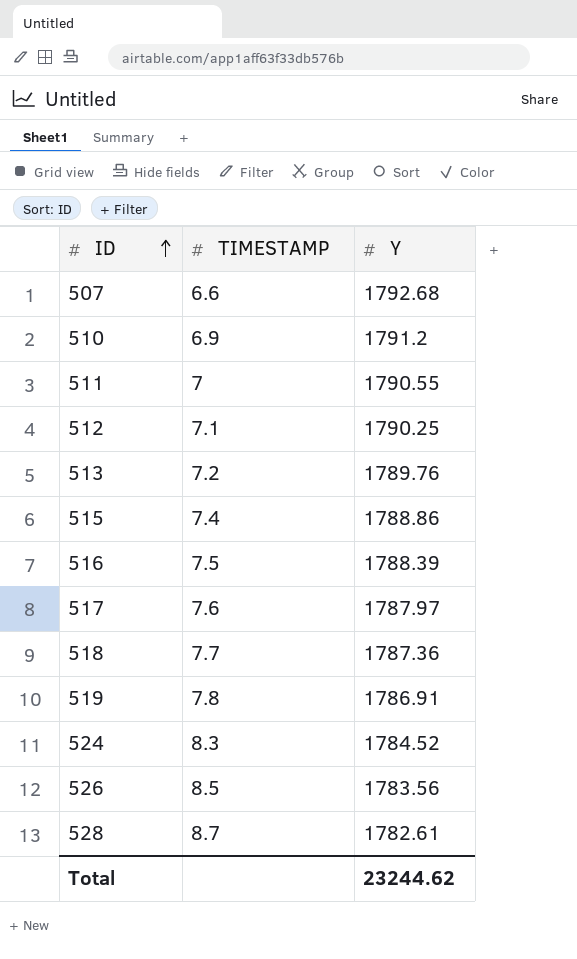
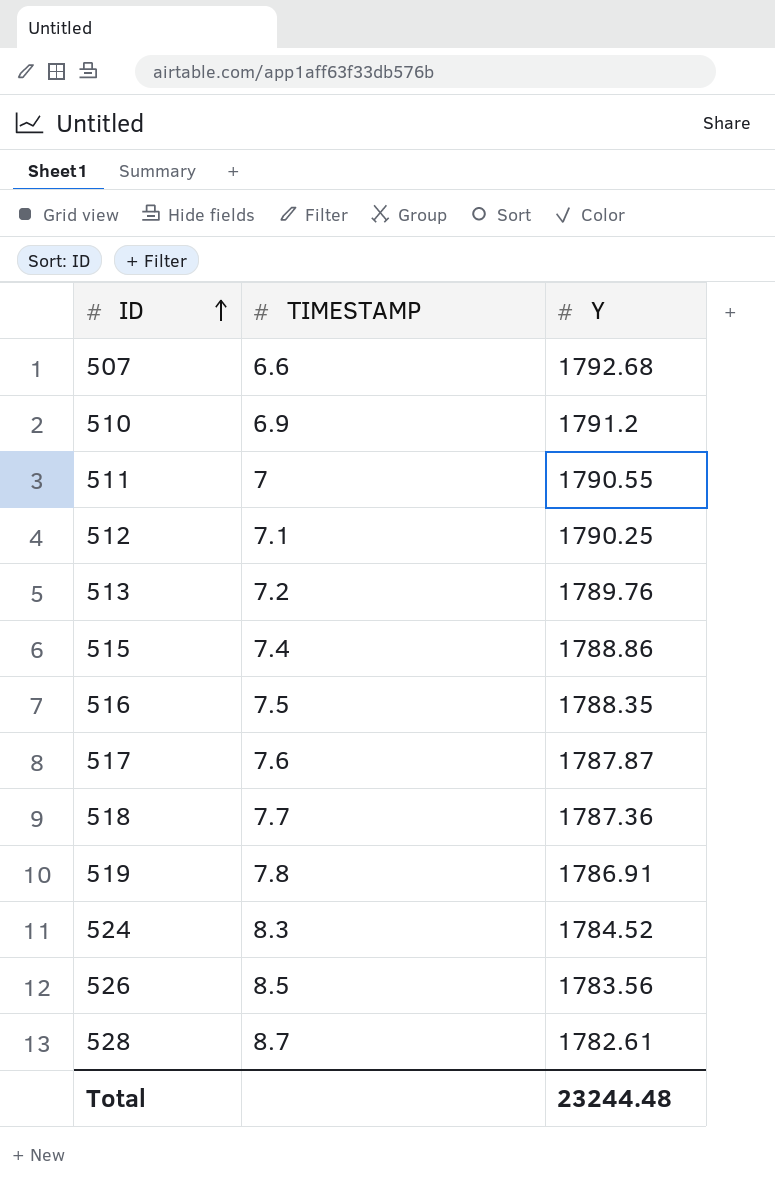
516 | Y: 1788.39 -> 1788.35
517 | Y: 1787.97 -> 1787.87
Total | Y: 23244.62 -> 23244.48

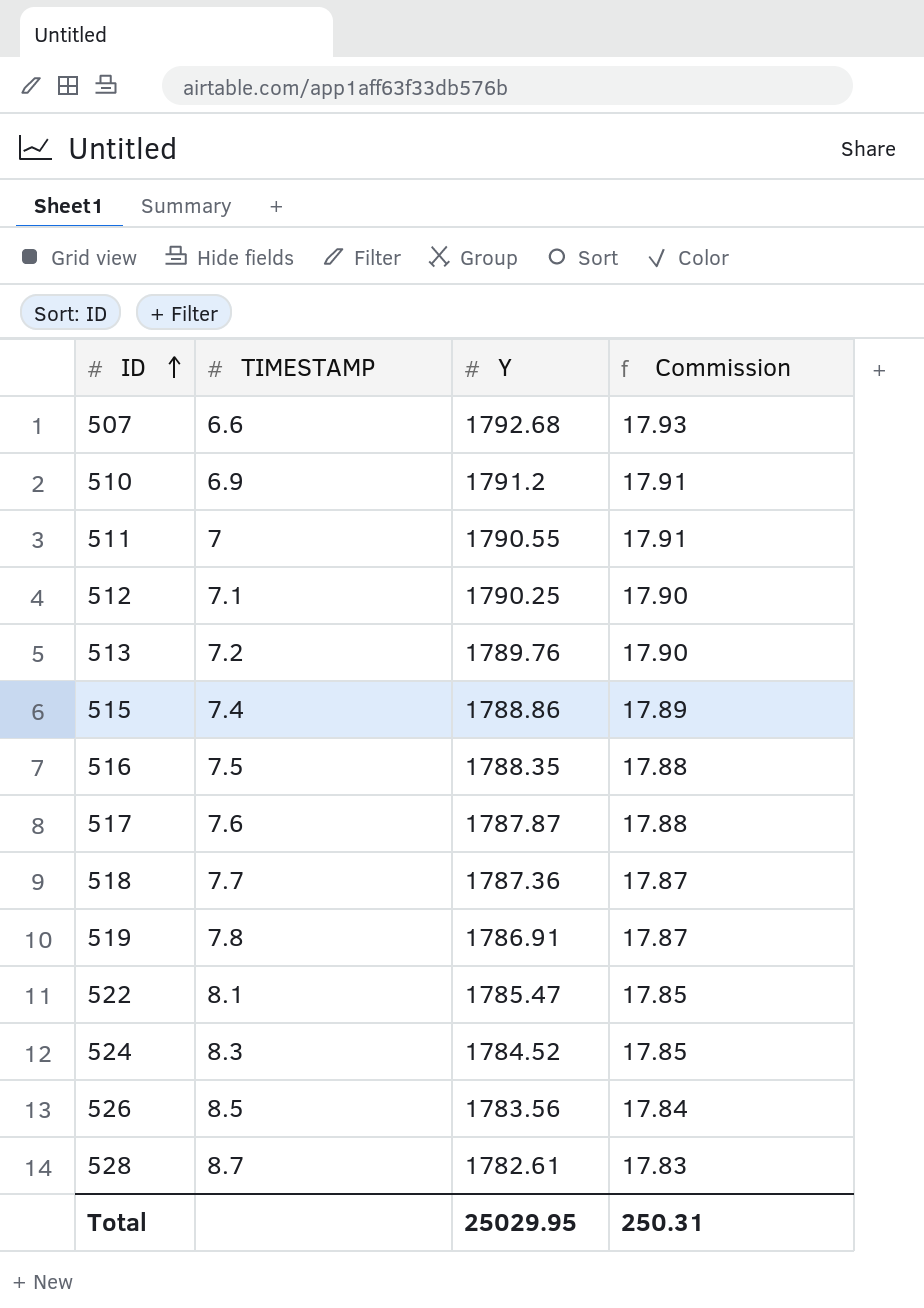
column Commission | formula: none -> [Y] * 0.01
row 522: none -> 8.1 | 1785.47 | 17.85
Total | Y: 23244.48 -> 25029.95

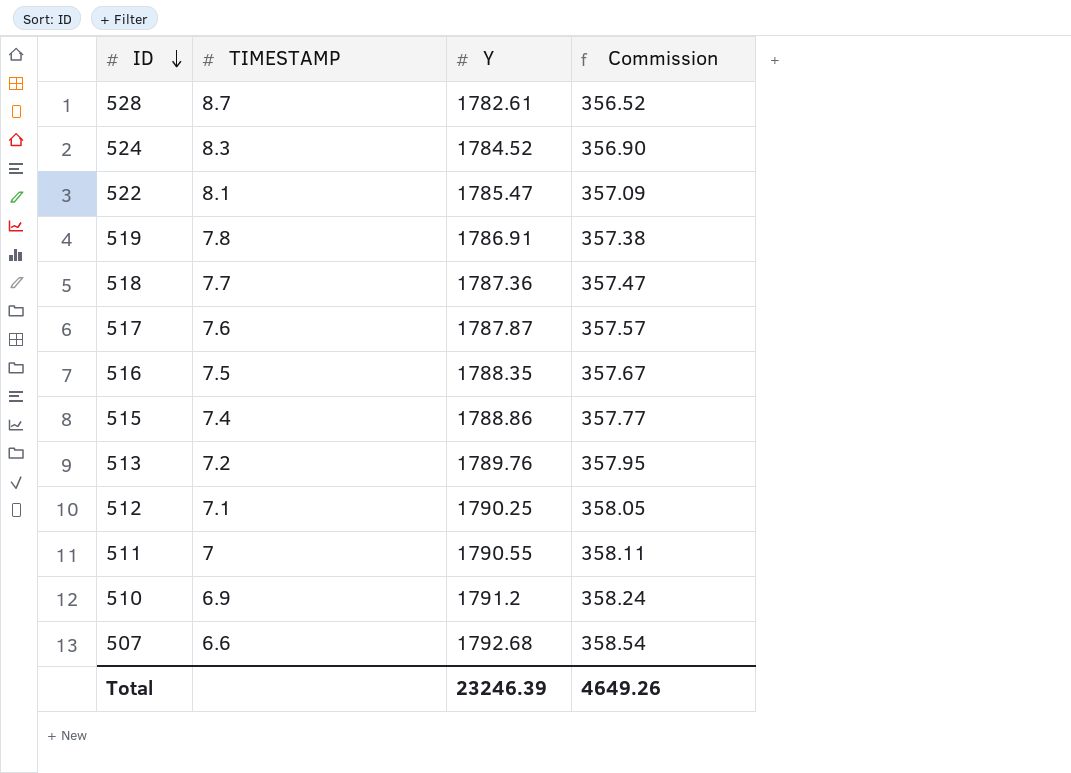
row order: ID ascending -> ID descending
column Commission | formula: [Y] * 0.01 -> [Y] * 0.2
row 526: 8.5 | 1783.56 | 17.84 -> none
Total | Y: 25029.95 -> 23246.39
Total | Commission: 250.31 -> 4649.26

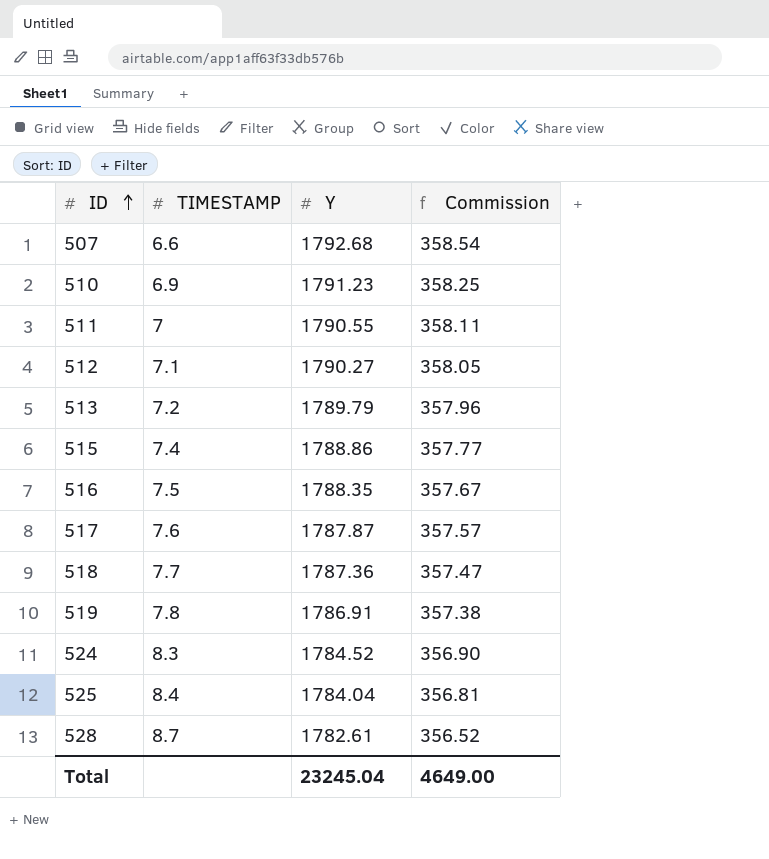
row order: ID descending -> ID ascending
row 522: 8.1 | 1785.47 | 357.09 -> none
510 | Y: 1791.2 -> 1791.23
510 | Commission: 358.24 -> 358.25
512 | Y: 1790.25 -> 1790.27
513 | Y: 1789.76 -> 1789.79
513 | Commission: 357.95 -> 357.96
row 525: none -> 8.4 | 1784.04 | 356.81
Total | Y: 23246.39 -> 23245.04
Total | Commission: 4649.26 -> 4649.00

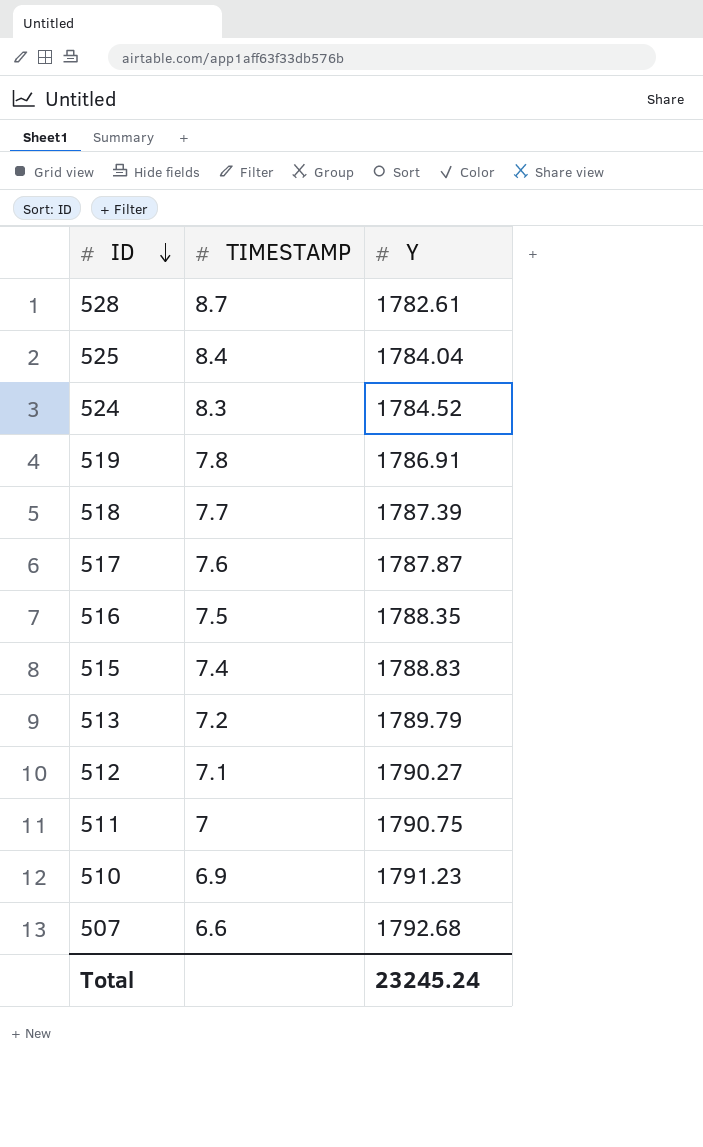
row order: ID ascending -> ID descending
column Commission | formula: [Y] * 0.2 -> none
518 | Y: 1787.36 -> 1787.39
515 | Y: 1788.86 -> 1788.83
511 | Y: 1790.55 -> 1790.75
Total | Y: 23245.04 -> 23245.24

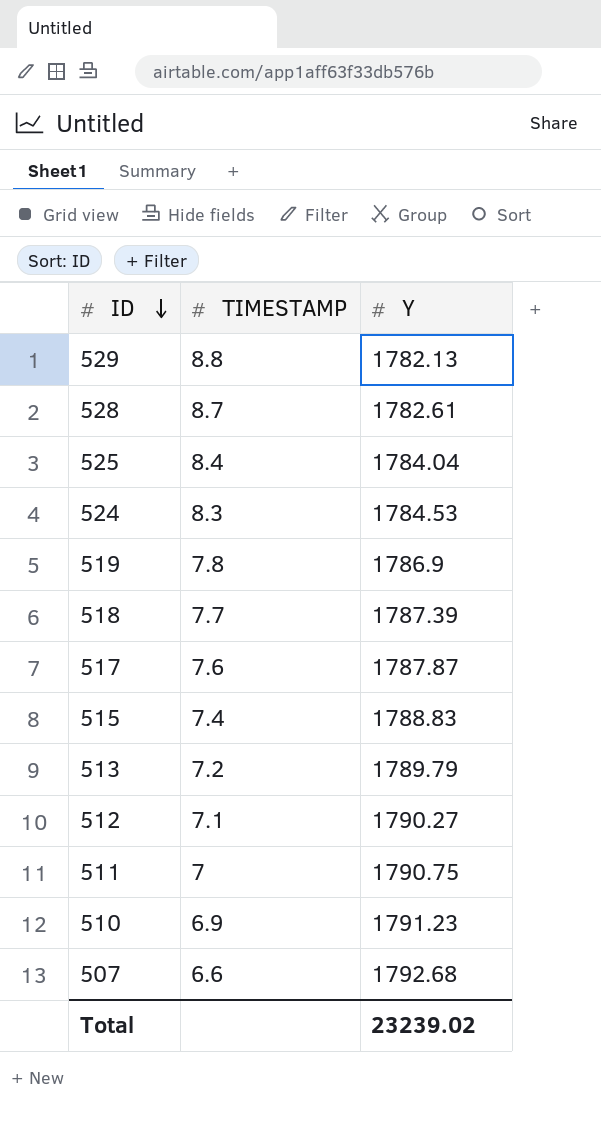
row 516: 7.5 | 1788.35 -> none
row 529: none -> 8.8 | 1782.13
524 | Y: 1784.52 -> 1784.53
519 | Y: 1786.91 -> 1786.9
Total | Y: 23245.24 -> 23239.02

